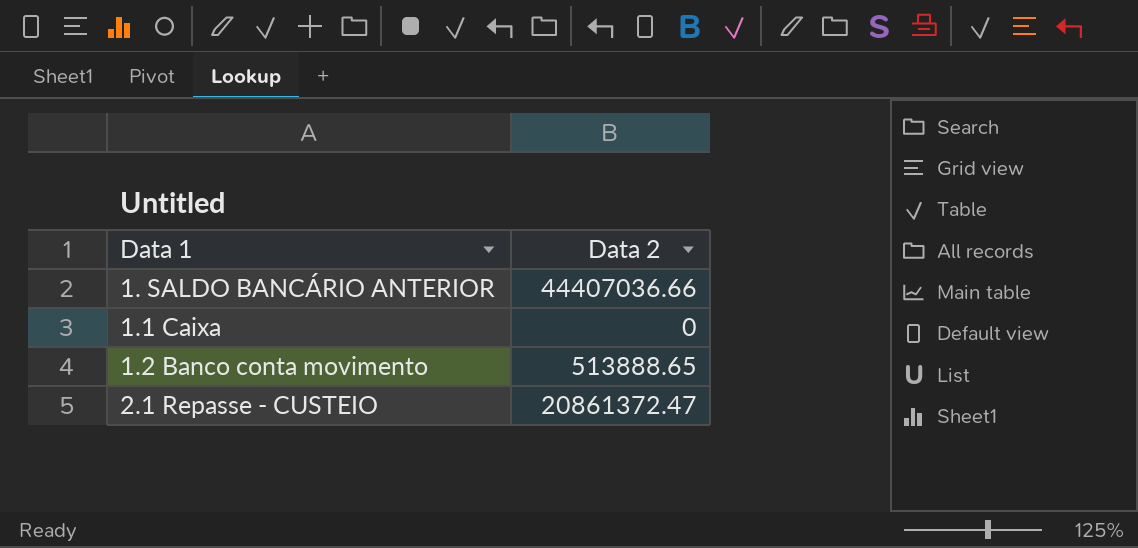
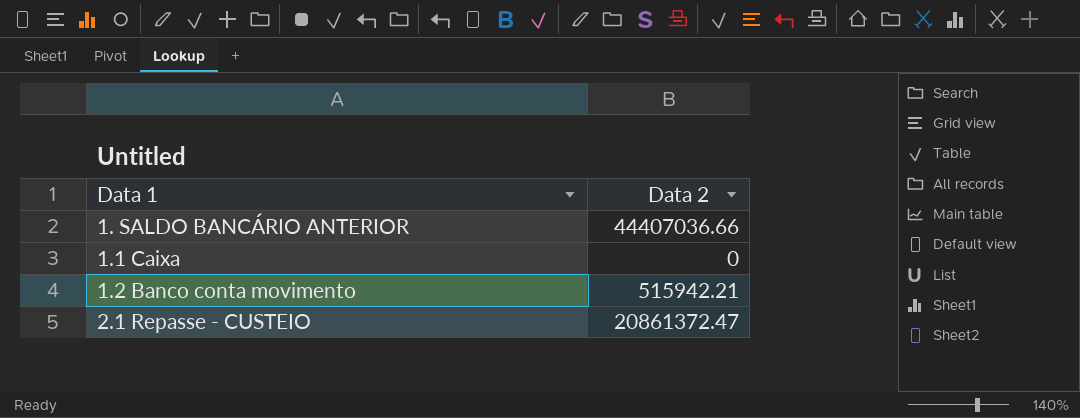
1.2 Banco conta movimento | Data 2: 513888.65 -> 515942.21

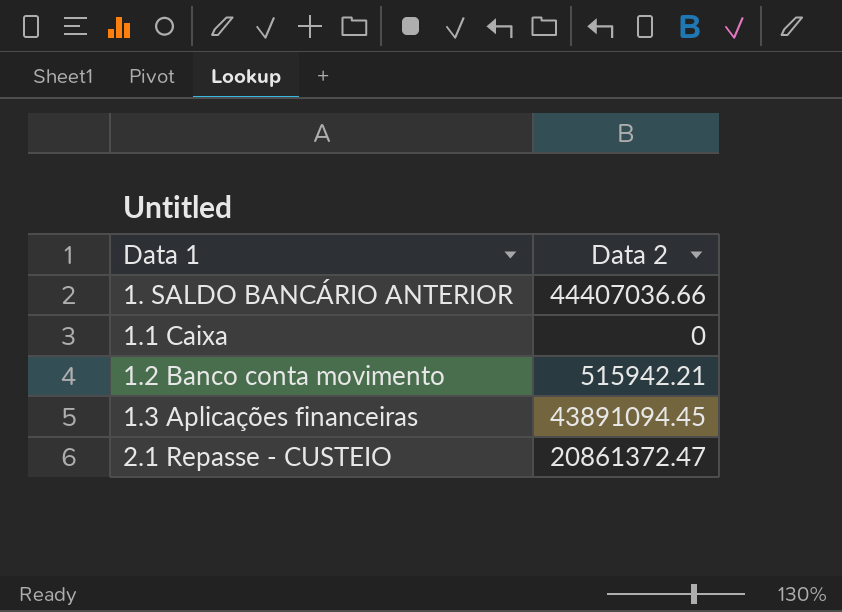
row 1.3 Aplicações financeiras: none -> 43891094.45

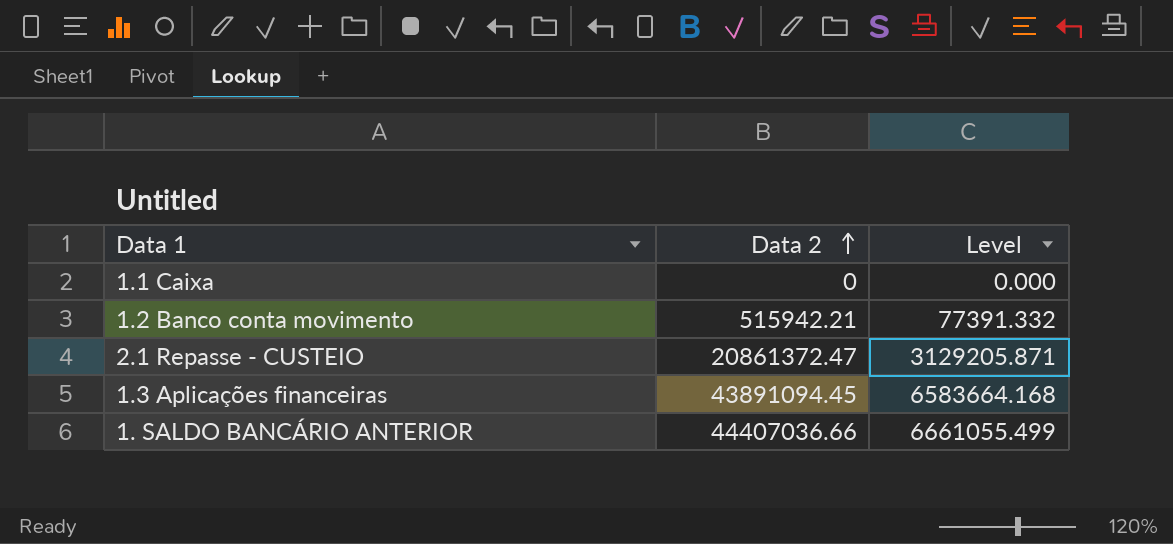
row order: none -> Data 2 ascending
column Level | formula: none -> [Data 2] * 0.15

